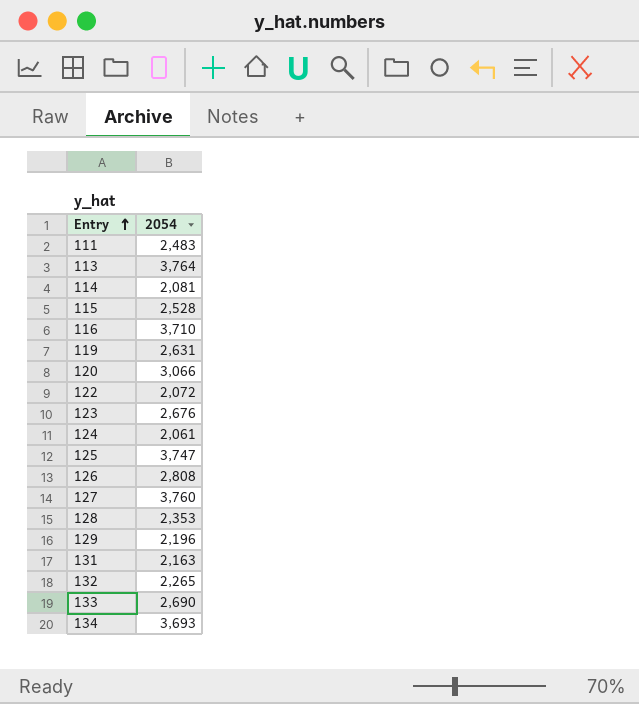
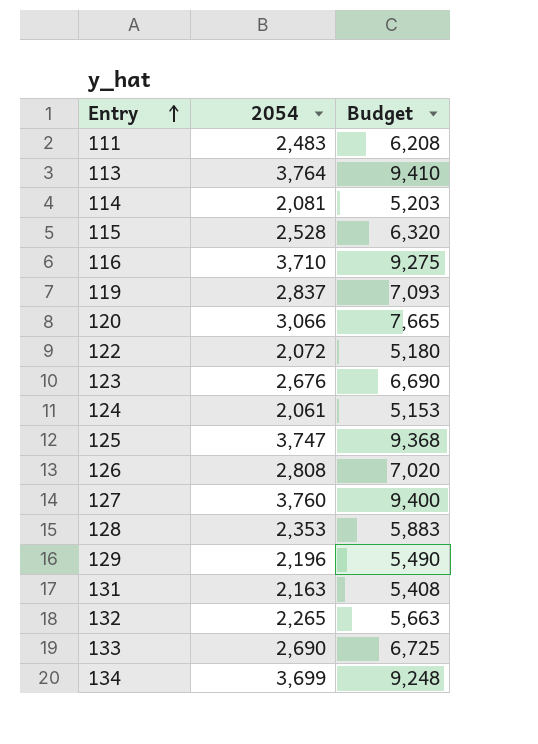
column Budget | formula: none -> [2054] * 2.5
119 | 2054: 2,631 -> 2,837
134 | 2054: 3,693 -> 3,699

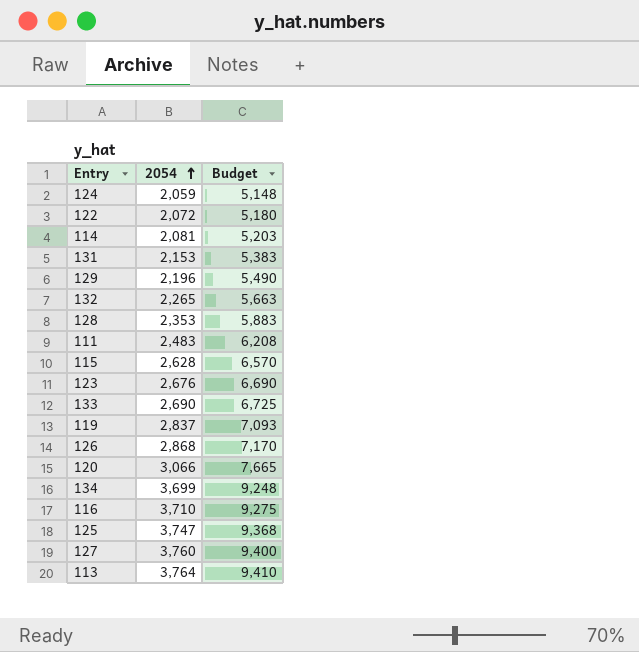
row order: Entry ascending -> 2054 ascending
124 | 2054: 2,061 -> 2,059
124 | Budget: 5,153 -> 5,148
131 | 2054: 2,163 -> 2,153
131 | Budget: 5,408 -> 5,383
115 | 2054: 2,528 -> 2,628
115 | Budget: 6,320 -> 6,570
126 | 2054: 2,808 -> 2,868
126 | Budget: 7,020 -> 7,170

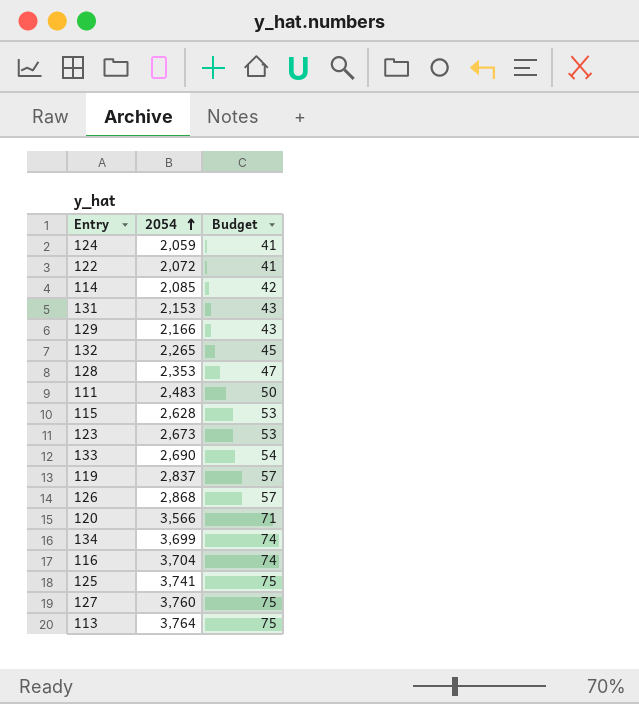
column Budget | formula: [2054] * 2.5 -> [2054] * 0.02
114 | 2054: 2,081 -> 2,085
129 | 2054: 2,196 -> 2,166
123 | 2054: 2,676 -> 2,673
120 | 2054: 3,066 -> 3,566
116 | 2054: 3,710 -> 3,704
125 | 2054: 3,747 -> 3,741

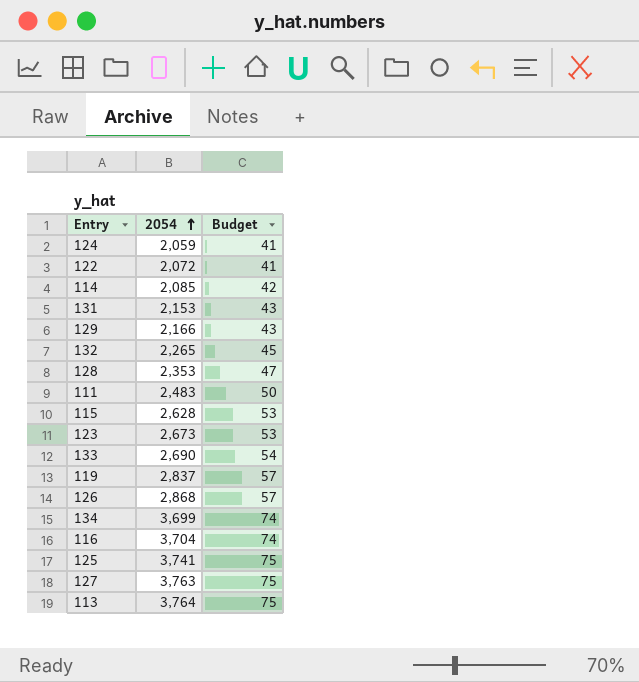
row 120: 3,566 | 71 -> none
127 | 2054: 3,760 -> 3,763

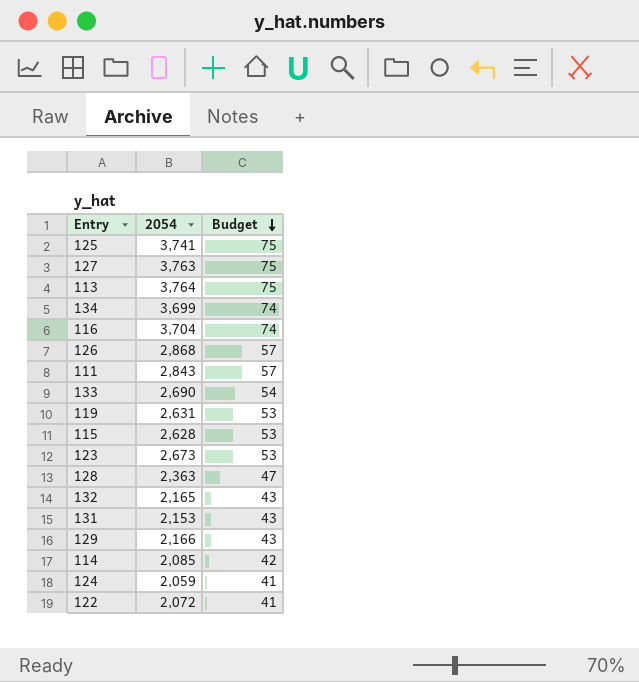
row order: 2054 ascending -> Budget descending
111 | 2054: 2,483 -> 2,843
111 | Budget: 50 -> 57
119 | 2054: 2,837 -> 2,631
119 | Budget: 57 -> 53
128 | 2054: 2,353 -> 2,363
132 | 2054: 2,265 -> 2,165
132 | Budget: 45 -> 43

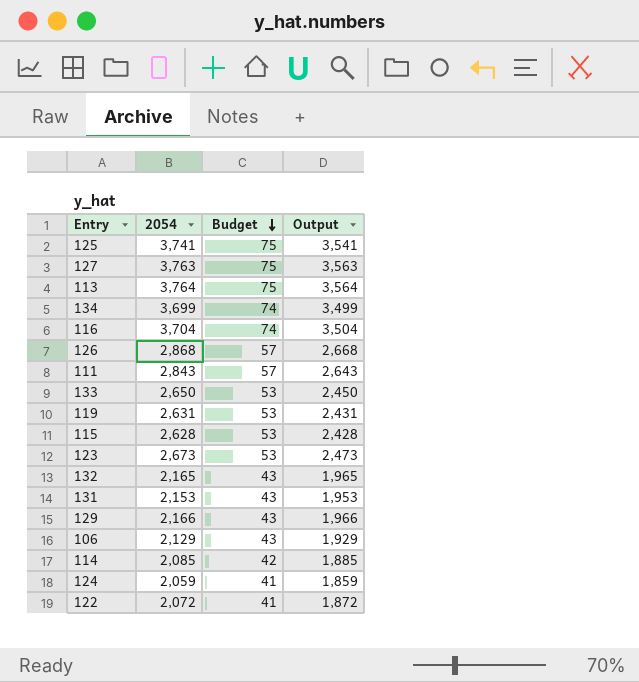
column Output | formula: none -> [2054] - 200
row 128: 2,363 | 47 -> none
133 | 2054: 2,690 -> 2,650
133 | Budget: 54 -> 53
row 106: none -> 2,129 | 43 | 1,929

